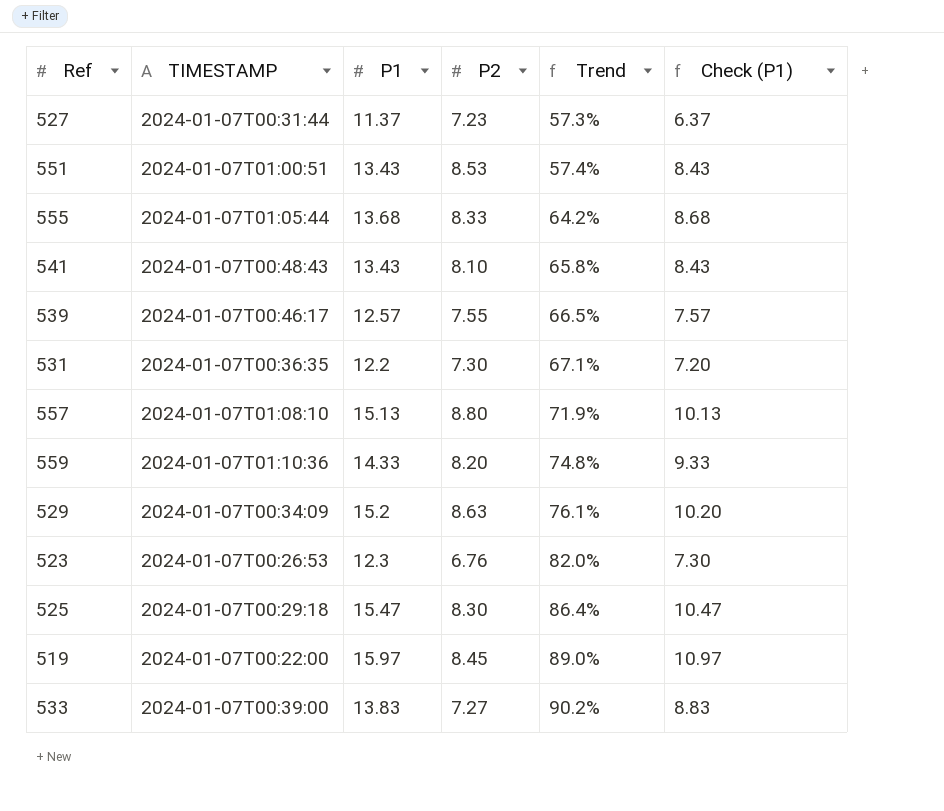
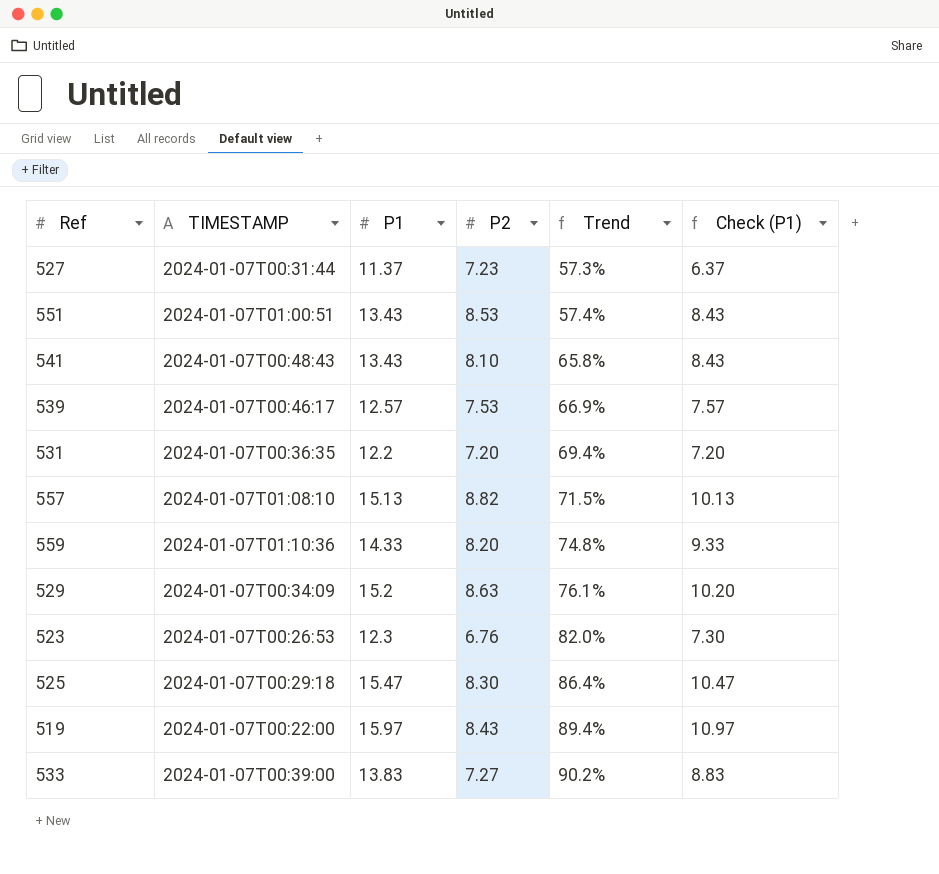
row 555: 2024-01-07T01:05:44 | 13.68 | 8.33 | 64.2% | 8.68 -> none
539 | P2: 7.55 -> 7.53
539 | Trend: 66.5% -> 66.9%
531 | P2: 7.30 -> 7.20
531 | Trend: 67.1% -> 69.4%
557 | P2: 8.80 -> 8.82
557 | Trend: 71.9% -> 71.5%
519 | P2: 8.45 -> 8.43
519 | Trend: 89.0% -> 89.4%

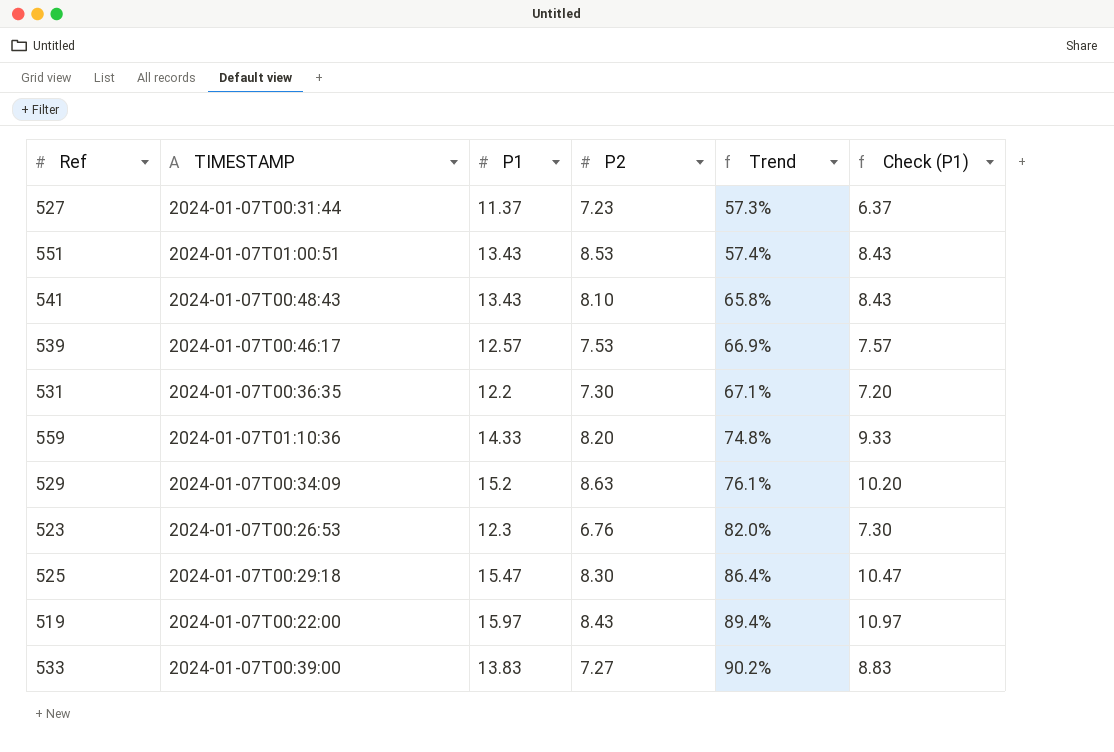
row 557: 2024-01-07T01:08:10 | 15.13 | 8.82 | 71.5% | 10.13 -> none
531 | P2: 7.20 -> 7.30
531 | Trend: 69.4% -> 67.1%

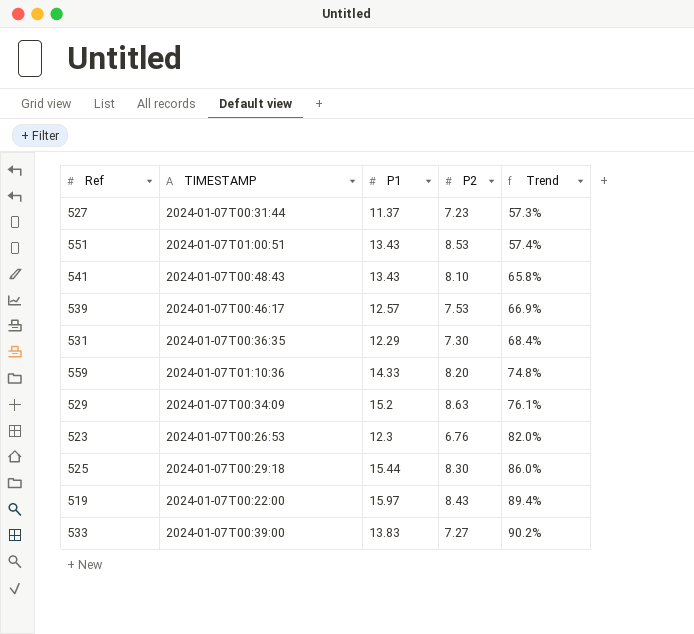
column Check (P1) | formula: [P1] - 5 -> none
531 | P1: 12.2 -> 12.29
531 | Trend: 67.1% -> 68.4%
525 | P1: 15.47 -> 15.44
525 | Trend: 86.4% -> 86.0%

